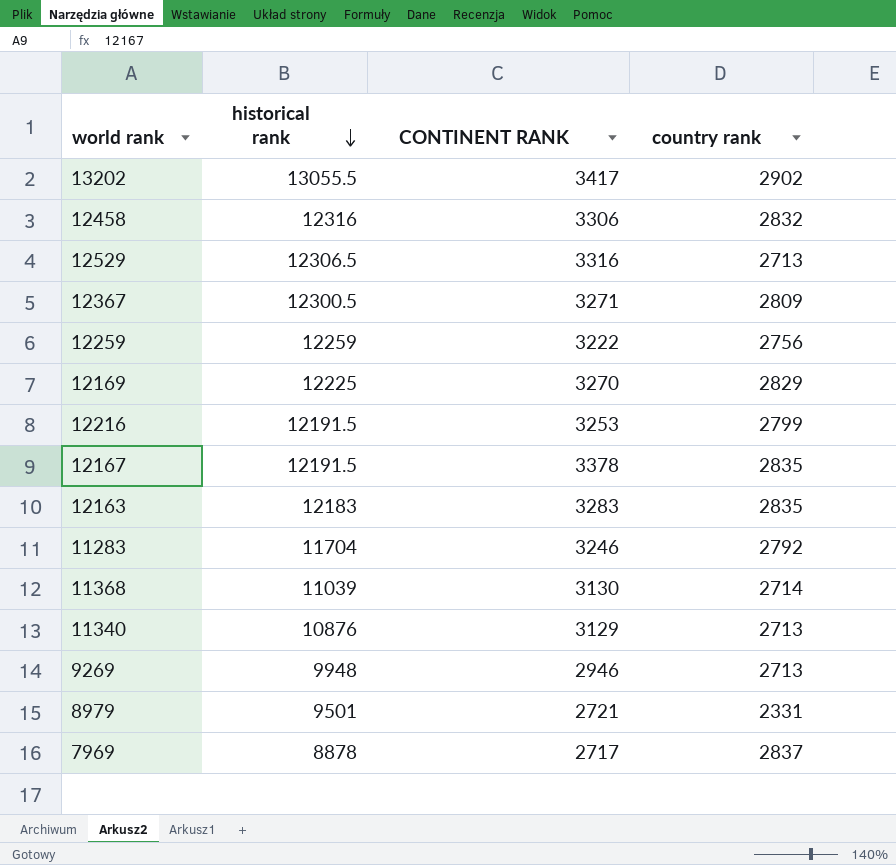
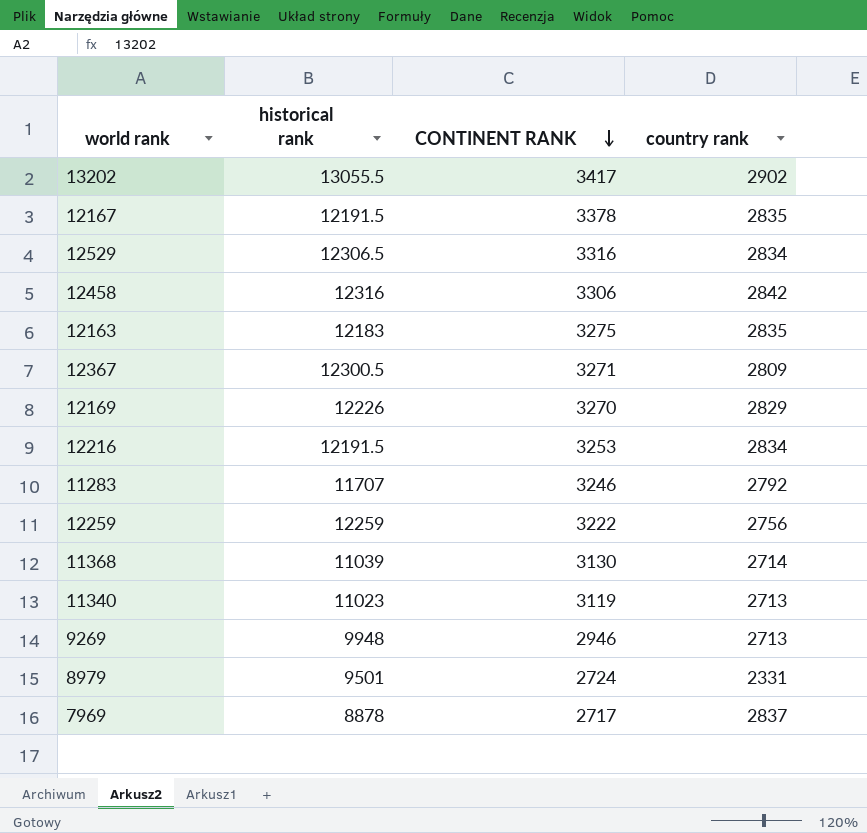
row order: historical rank descending -> CONTINENT RANK descending
12529 | country rank: 2713 -> 2834
12458 | country rank: 2832 -> 2842
12163 | CONTINENT RANK: 3283 -> 3275
12169 | historical rank: 12225 -> 12226
12216 | country rank: 2799 -> 2834
11283 | historical rank: 11704 -> 11707
11340 | historical rank: 10876 -> 11023
11340 | CONTINENT RANK: 3129 -> 3119
8979 | CONTINENT RANK: 2721 -> 2724

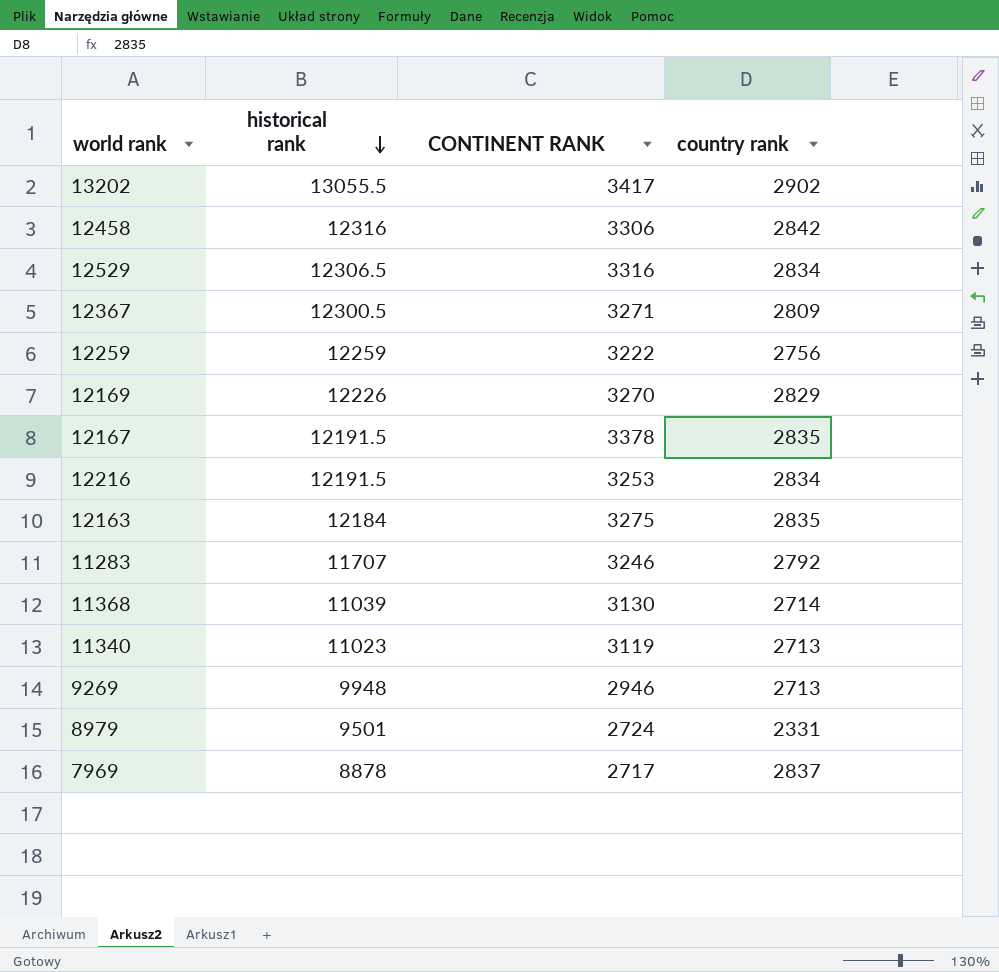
row order: CONTINENT RANK descending -> historical rank descending
12163 | historical rank: 12183 -> 12184

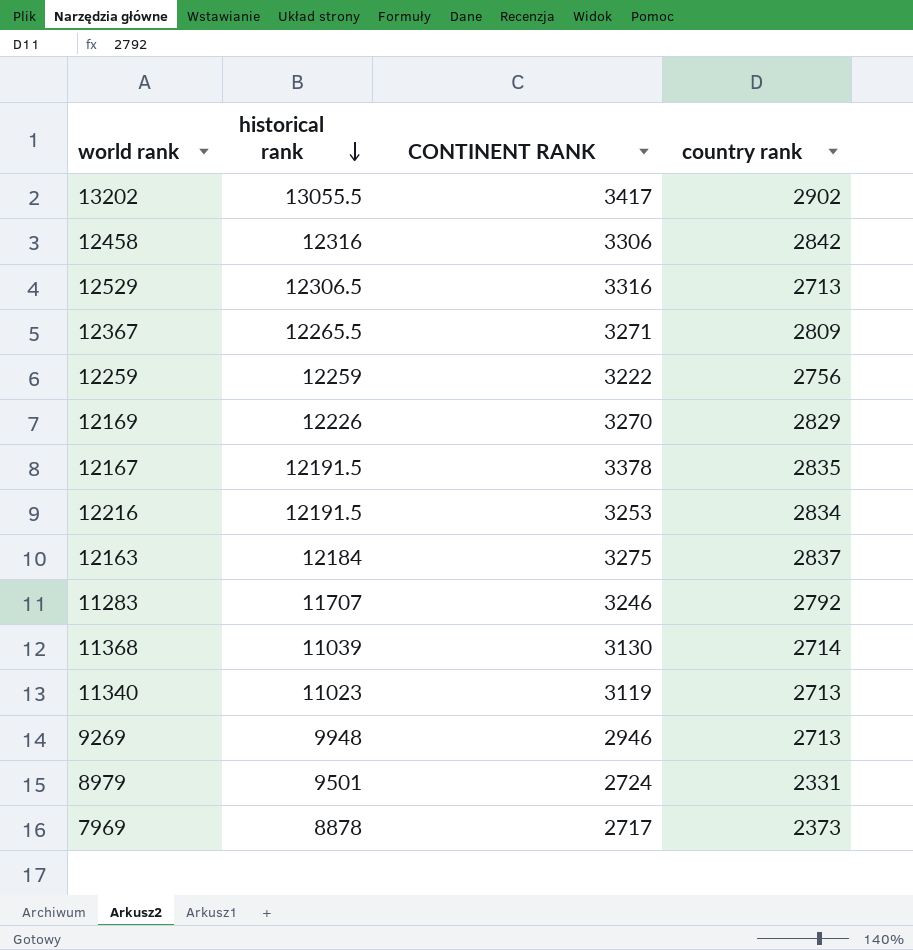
12529 | country rank: 2834 -> 2713
12367 | historical rank: 12300.5 -> 12265.5
12163 | country rank: 2835 -> 2837
7969 | country rank: 2837 -> 2373

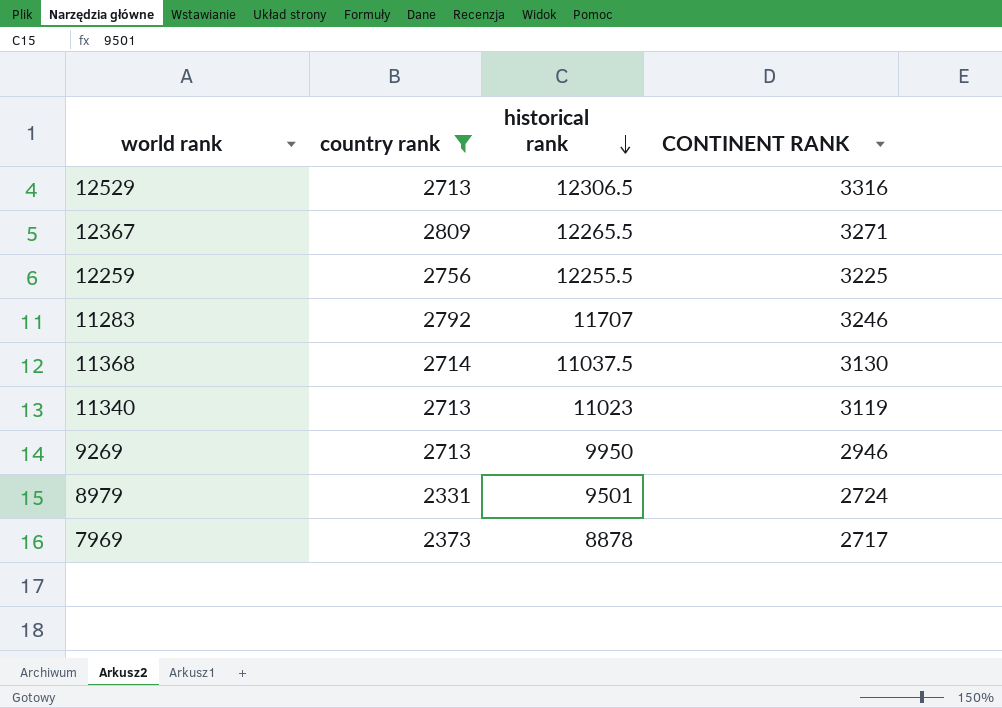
filter: none -> country rank <= 2809
column country rank | position: 4 -> 2
12259 | historical rank: 12259 -> 12255.5
12259 | CONTINENT RANK: 3222 -> 3225
11368 | historical rank: 11039 -> 11037.5
9269 | historical rank: 9948 -> 9950

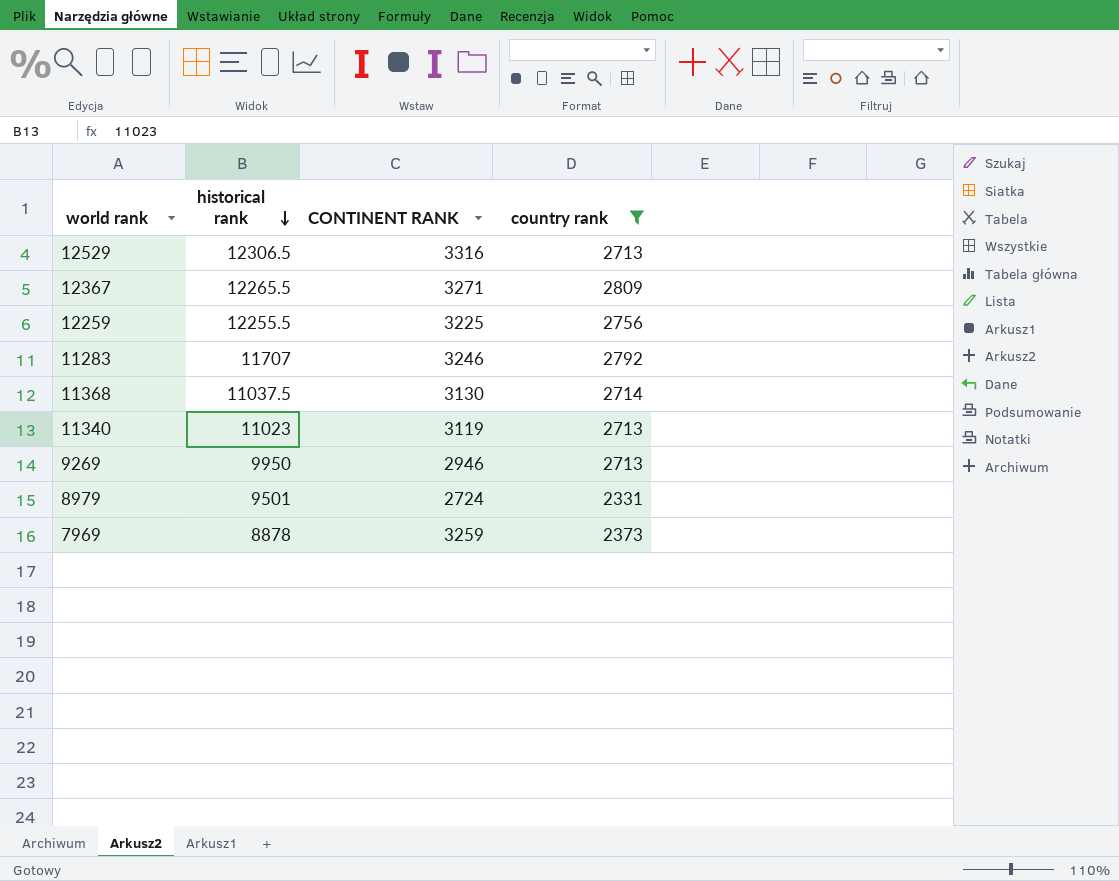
column country rank | position: 2 -> 4
7969 | CONTINENT RANK: 2717 -> 3259

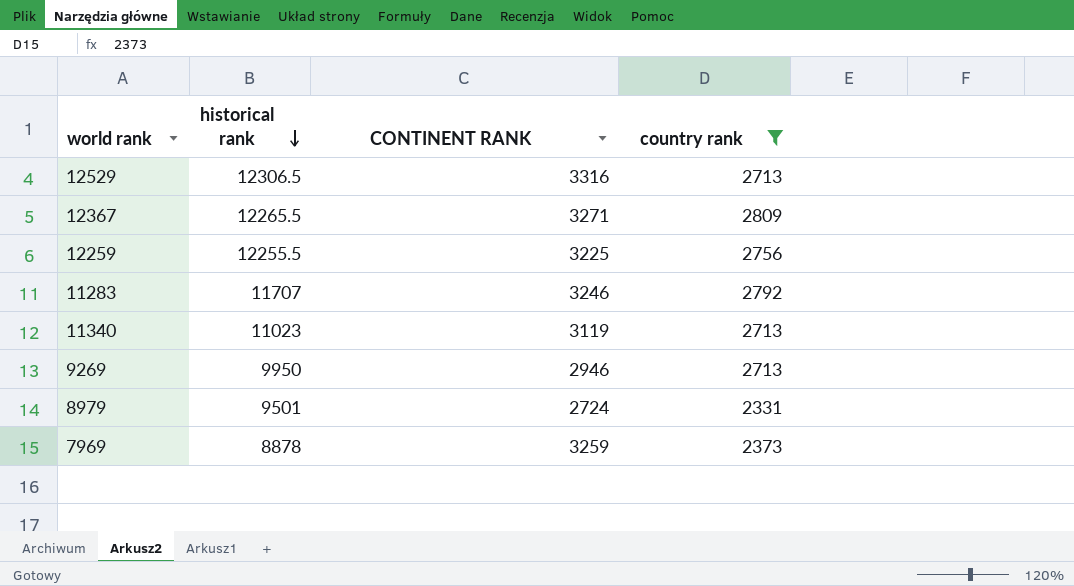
row 11368: 11037.5 | 3130 | 2714 -> none

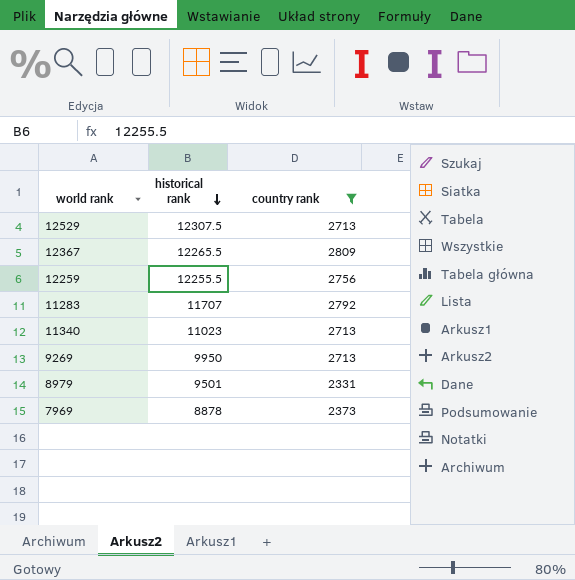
column CONTINENT RANK | position: 3 -> none
12529 | historical rank: 12306.5 -> 12307.5

